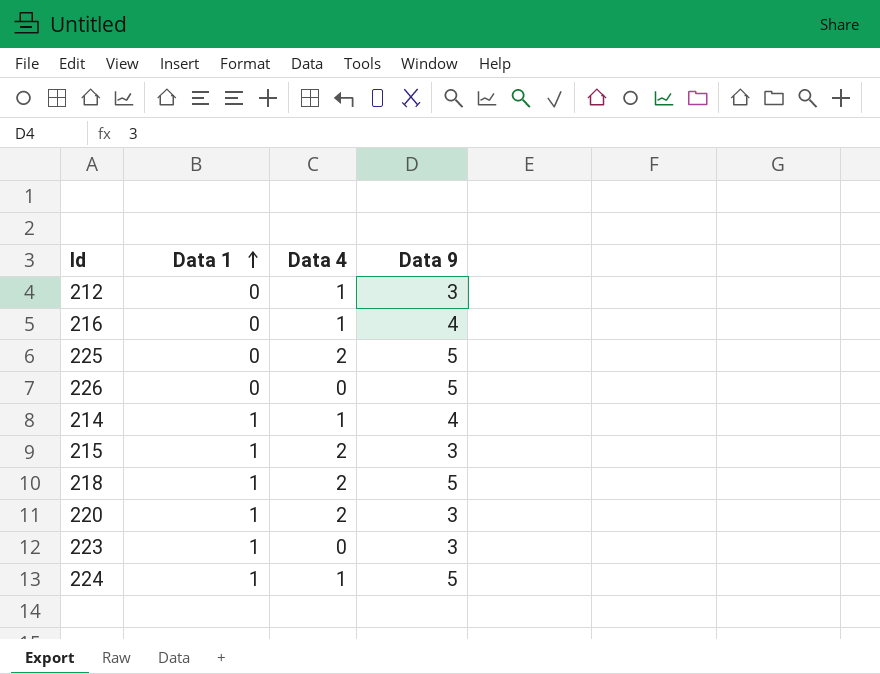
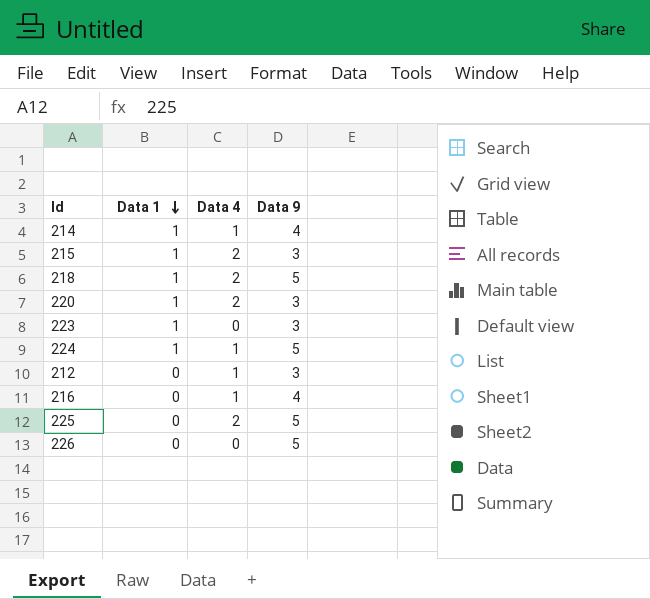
row order: Data 1 ascending -> Data 1 descending

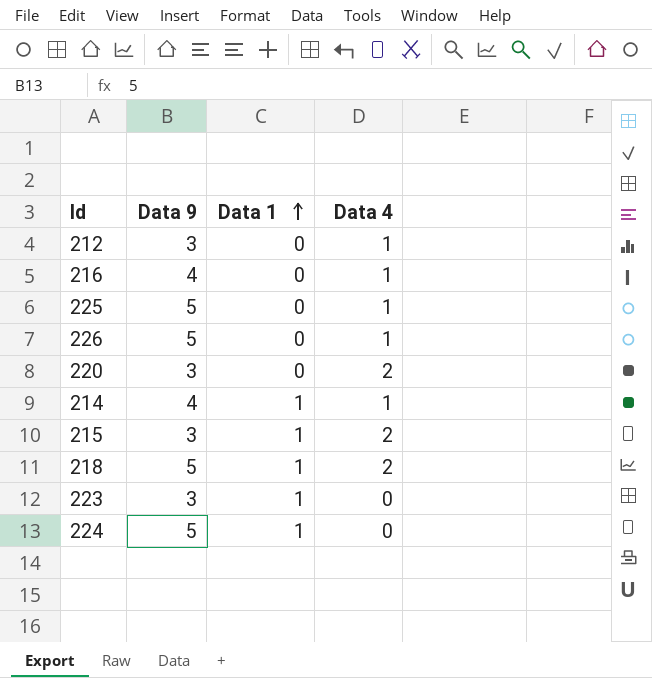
row order: Data 1 descending -> Data 1 ascending
column Data 9 | position: 4 -> 2
225 | Data 4: 2 -> 1
226 | Data 4: 0 -> 1
220 | Data 1: 1 -> 0
224 | Data 4: 1 -> 0

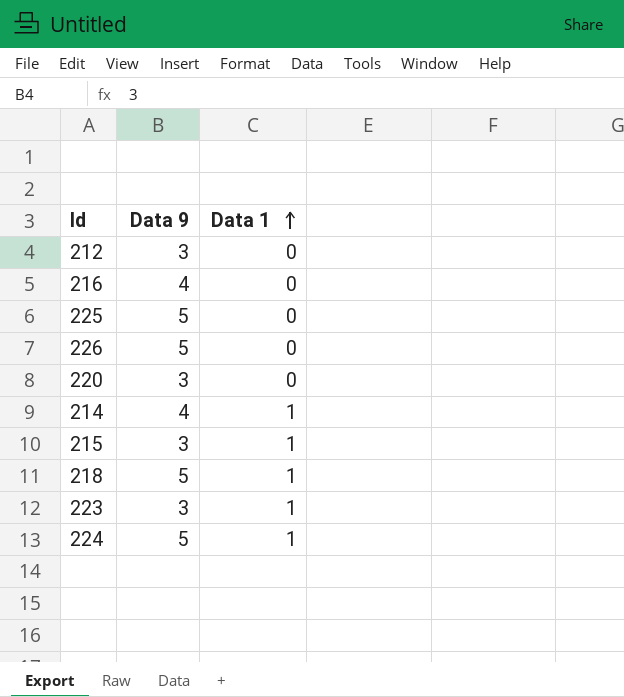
column Data 4 | position: 4 -> none

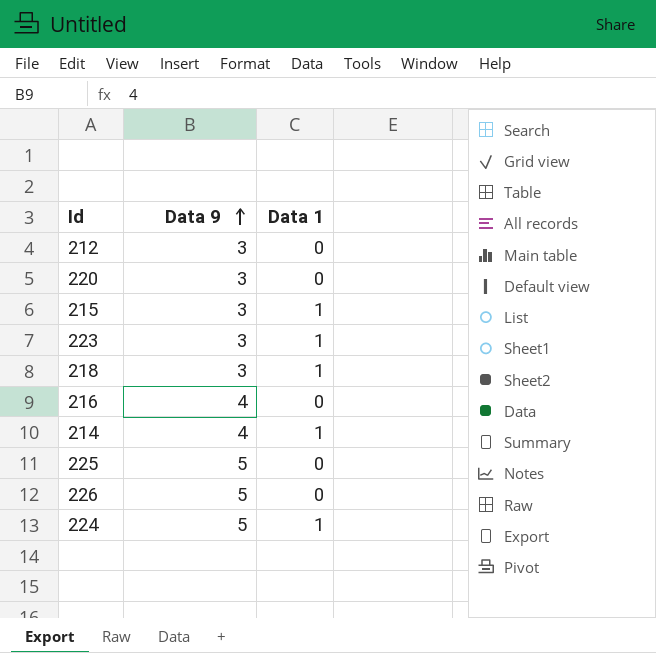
row order: Data 1 ascending -> Data 9 ascending
218 | Data 9: 5 -> 3

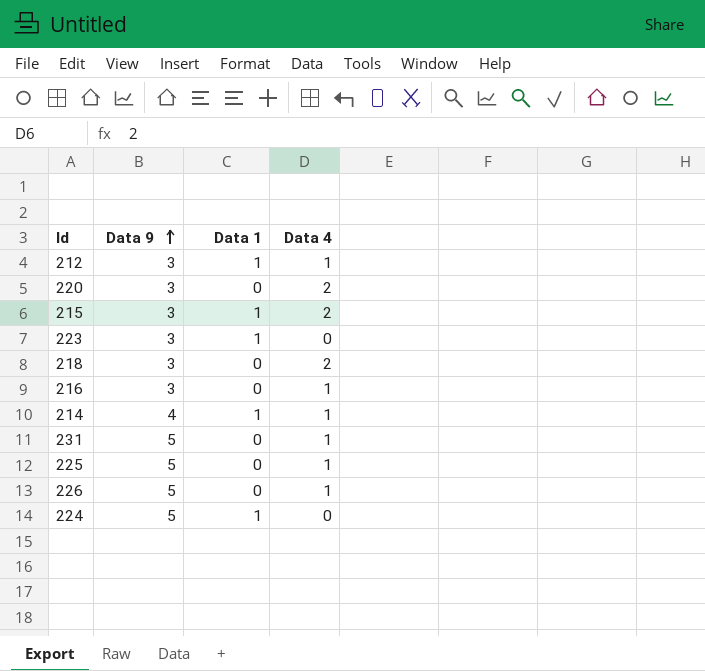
column Data 4 | position: none -> 4
212 | Data 1: 0 -> 1
218 | Data 1: 1 -> 0
216 | Data 9: 4 -> 3
row 231: none -> 5 | 0 | 1

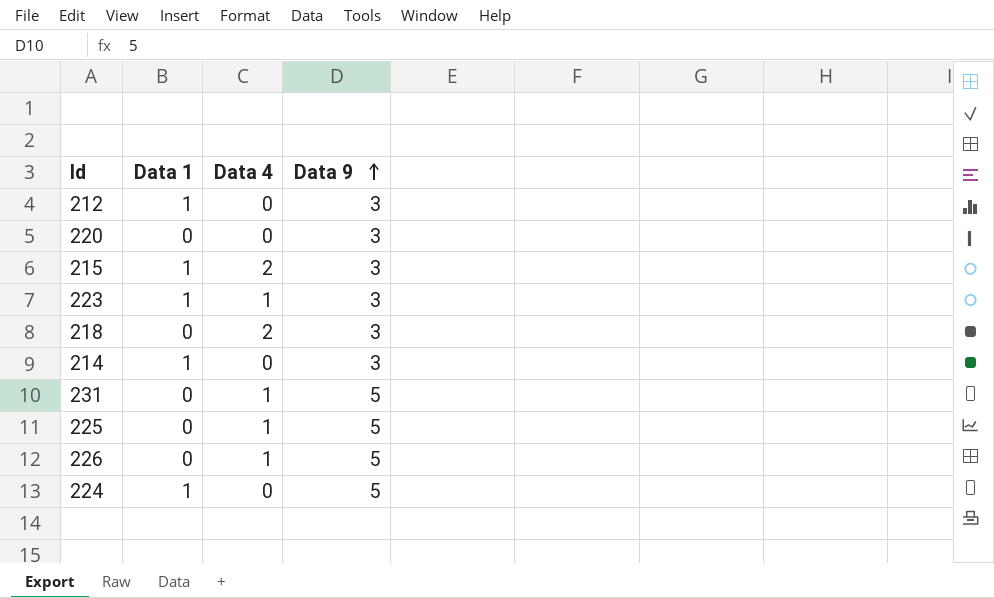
column Data 9 | position: 2 -> 4
row 216: 3 | 0 | 1 -> none
212 | Data 4: 1 -> 0
220 | Data 4: 2 -> 0
223 | Data 4: 0 -> 1
214 | Data 4: 1 -> 0
214 | Data 9: 4 -> 3

